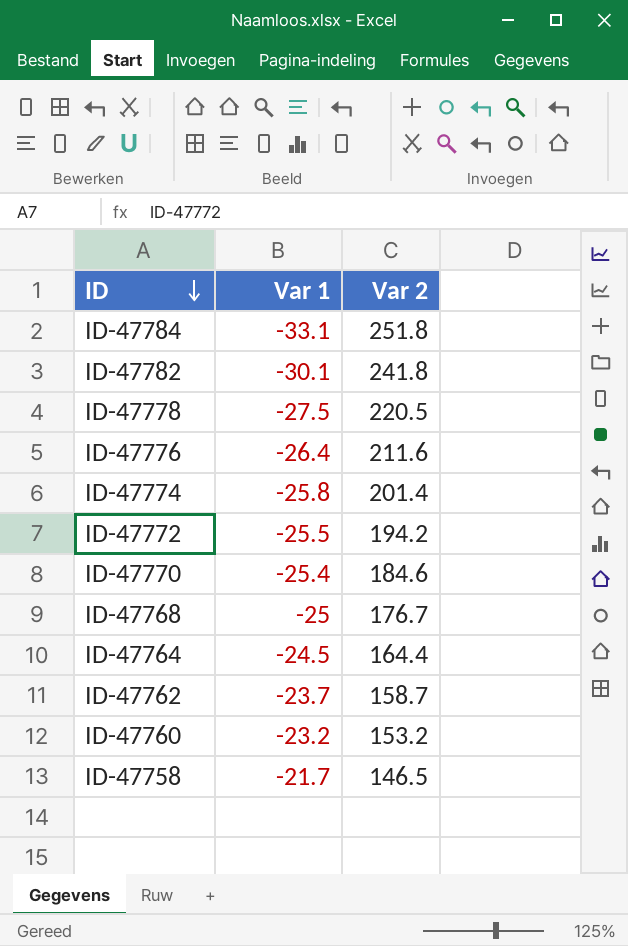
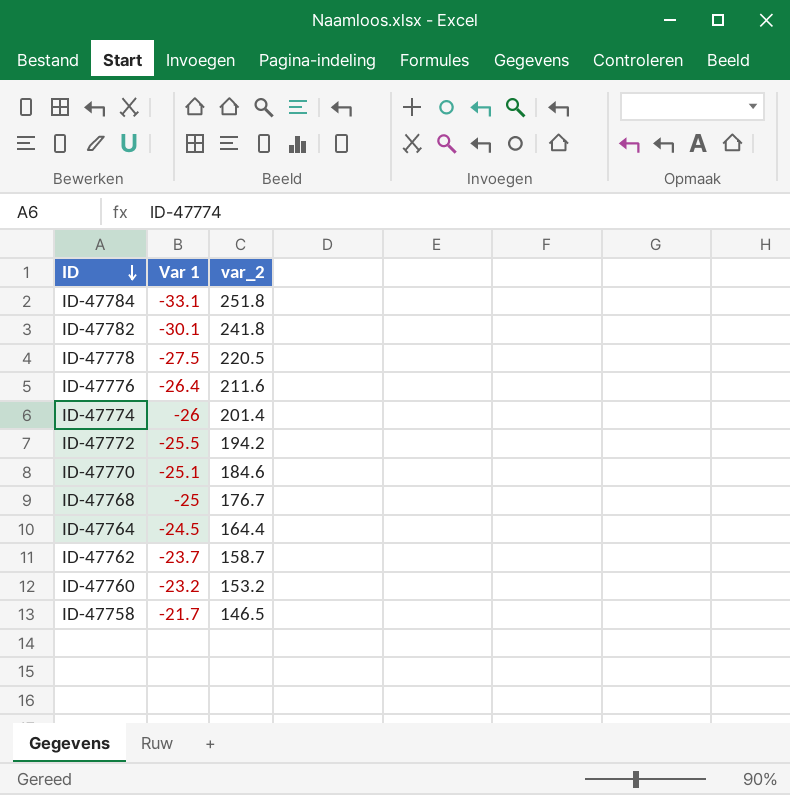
column name: Var 2 -> var_2
ID-47774 | Var 1: -25.8 -> -26
ID-47770 | Var 1: -25.4 -> -25.1

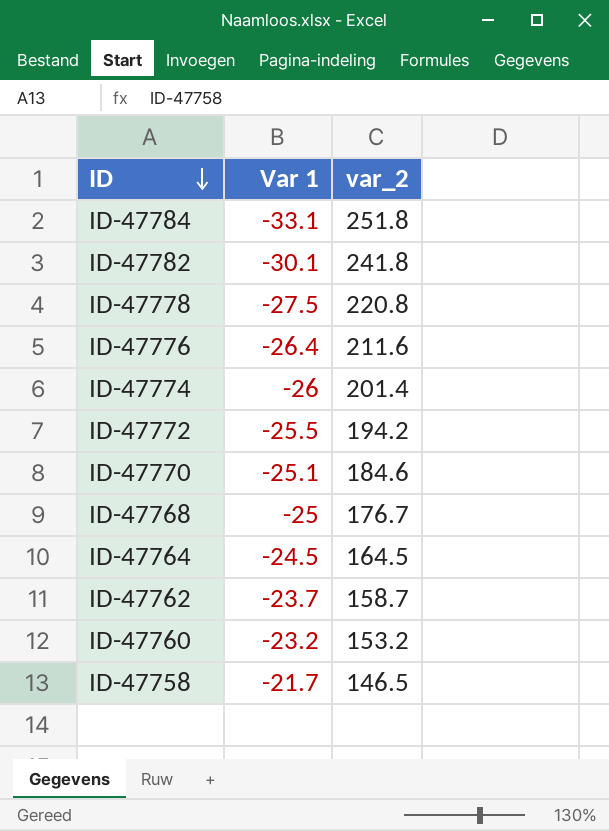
ID-47778 | var_2: 220.5 -> 220.8
ID-47764 | var_2: 164.4 -> 164.5

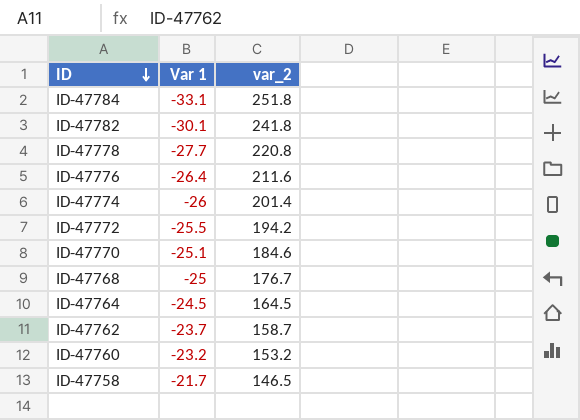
ID-47778 | Var 1: -27.5 -> -27.7

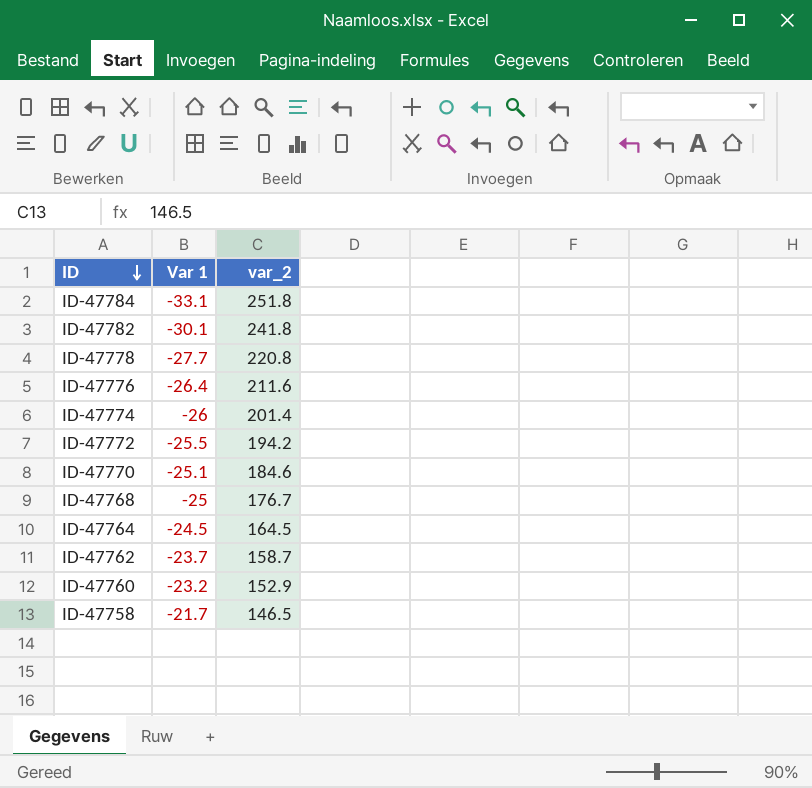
ID-47760 | var_2: 153.2 -> 152.9

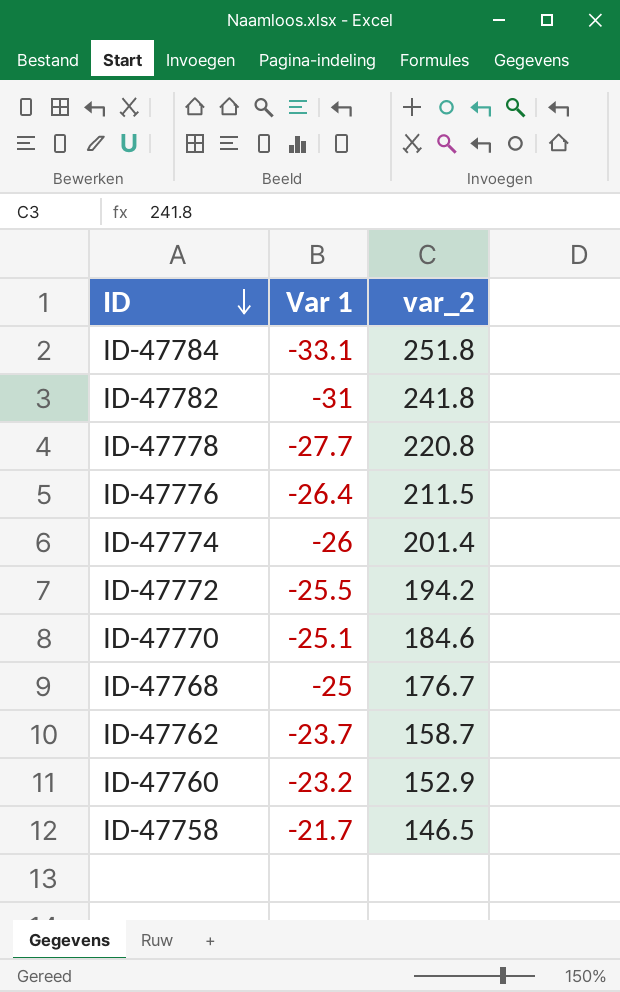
row ID-47764: -24.5 | 164.5 -> none
ID-47782 | Var 1: -30.1 -> -31
ID-47776 | var_2: 211.6 -> 211.5

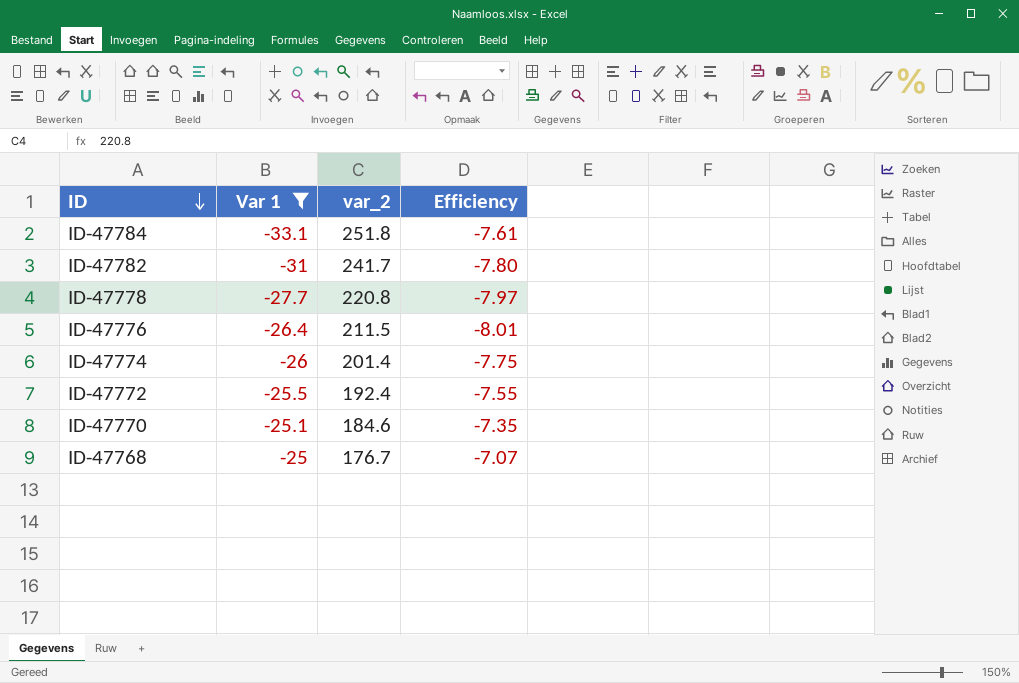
filter: none -> Var 1 <= -25
column Efficiency | formula: none -> [var_2] / [Var 1]
ID-47782 | var_2: 241.8 -> 241.7
ID-47772 | var_2: 194.2 -> 192.4

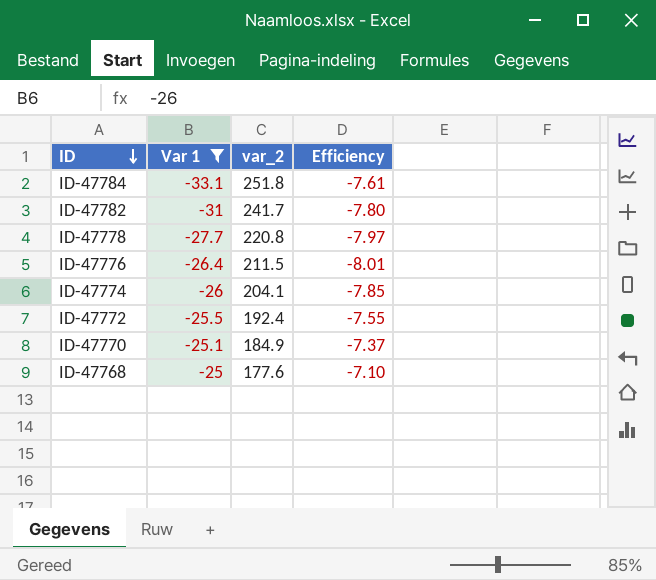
ID-47774 | var_2: 201.4 -> 204.1
ID-47774 | Efficiency: -7.75 -> -7.85
ID-47770 | var_2: 184.6 -> 184.9
ID-47770 | Efficiency: -7.35 -> -7.37
ID-47768 | var_2: 176.7 -> 177.6
ID-47768 | Efficiency: -7.07 -> -7.10

